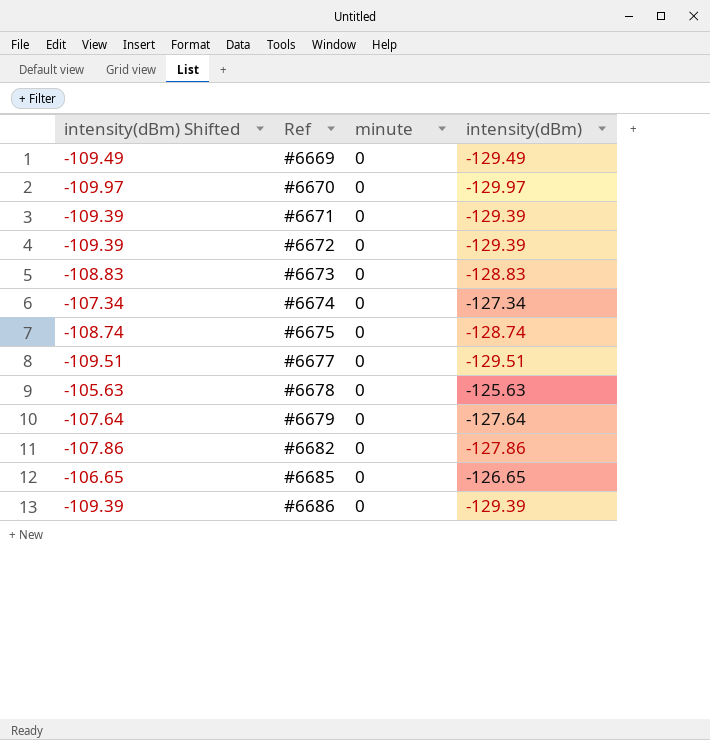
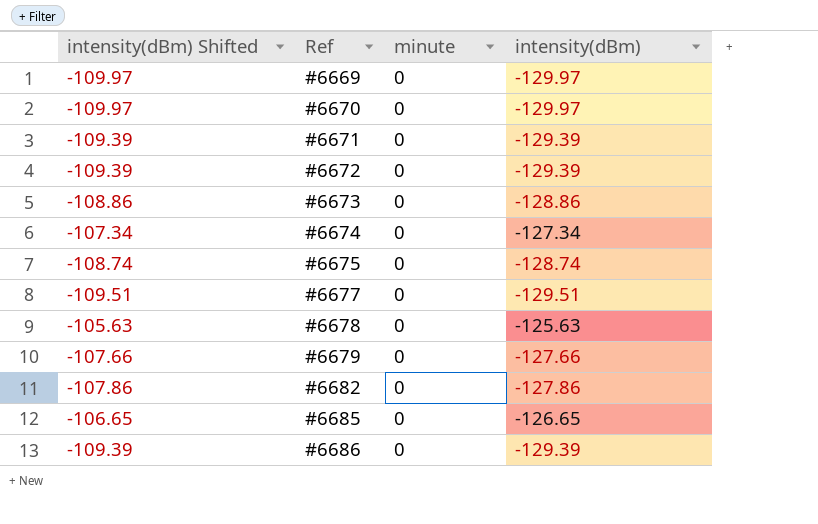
#6669 | intensity(dBm) Shifted: -109.49 -> -109.97
#6669 | intensity(dBm): -129.49 -> -129.97
#6673 | intensity(dBm) Shifted: -108.83 -> -108.86
#6673 | intensity(dBm): -128.83 -> -128.86
#6679 | intensity(dBm) Shifted: -107.64 -> -107.66
#6679 | intensity(dBm): -127.64 -> -127.66

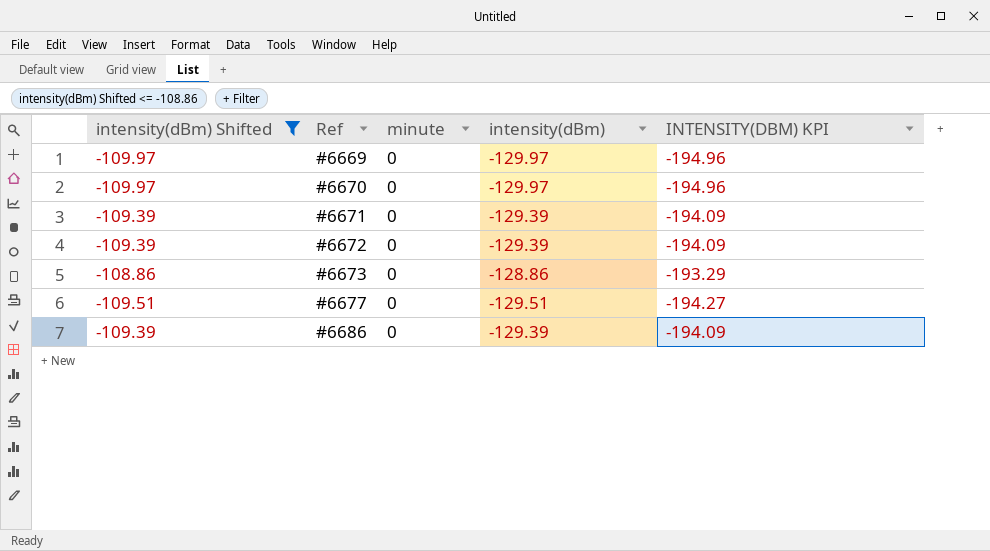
filter: none -> intensity(dBm) Shifted <= -108.86
column INTENSITY(DBM) KPI | formula: none -> [intensity(dBm)] * 1.5

